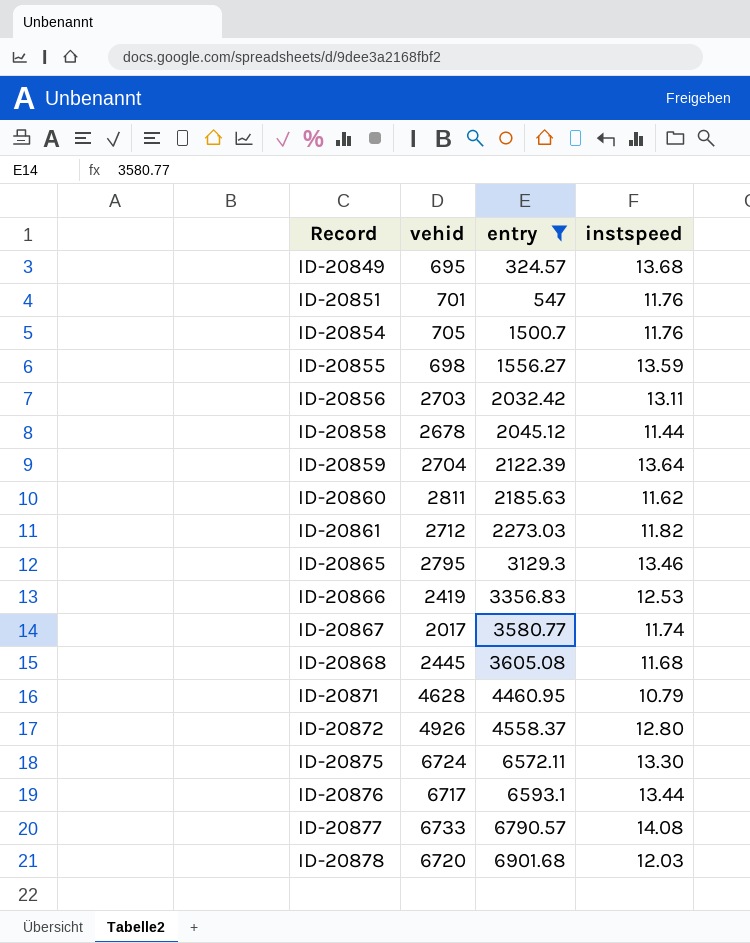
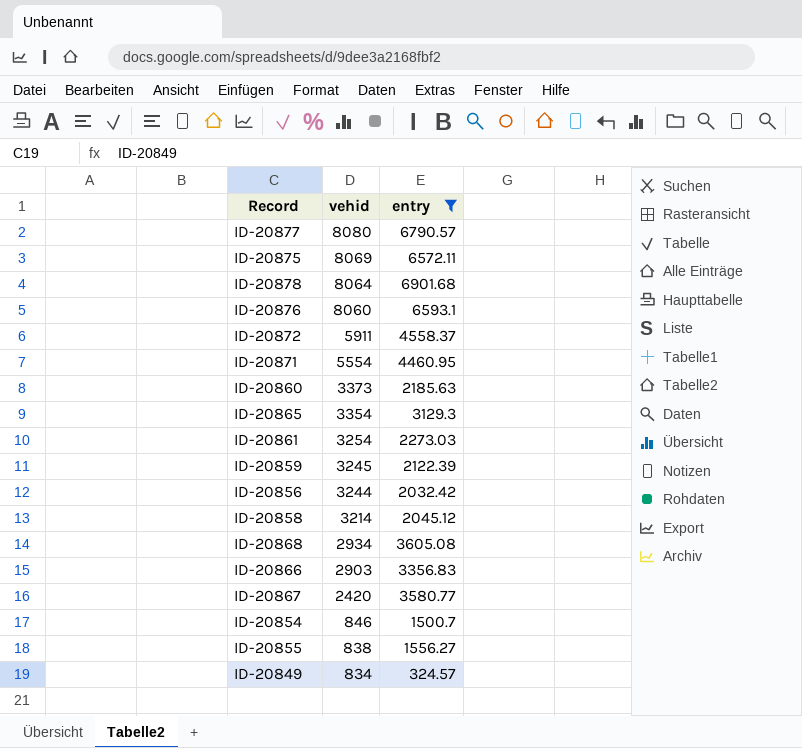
row order: Record ascending -> vehid descending
column instspeed | position: 4 -> none
row ID-20851: 701 | 547 | 11.76 -> none
ID-20877 | vehid: 6733 -> 8080
ID-20875 | vehid: 6724 -> 8069
ID-20878 | vehid: 6720 -> 8064
ID-20876 | vehid: 6717 -> 8060
ID-20872 | vehid: 4926 -> 5911
ID-20871 | vehid: 4628 -> 5554
ID-20860 | vehid: 2811 -> 3373
ID-20865 | vehid: 2795 -> 3354
ID-20861 | vehid: 2712 -> 3254
ID-20859 | vehid: 2704 -> 3245
ID-20856 | vehid: 2703 -> 3244
ID-20858 | vehid: 2678 -> 3214
ID-20868 | vehid: 2445 -> 2934
ID-20866 | vehid: 2419 -> 2903
ID-20867 | vehid: 2017 -> 2420
ID-20854 | vehid: 705 -> 846
ID-20855 | vehid: 698 -> 838
ID-20849 | vehid: 695 -> 834

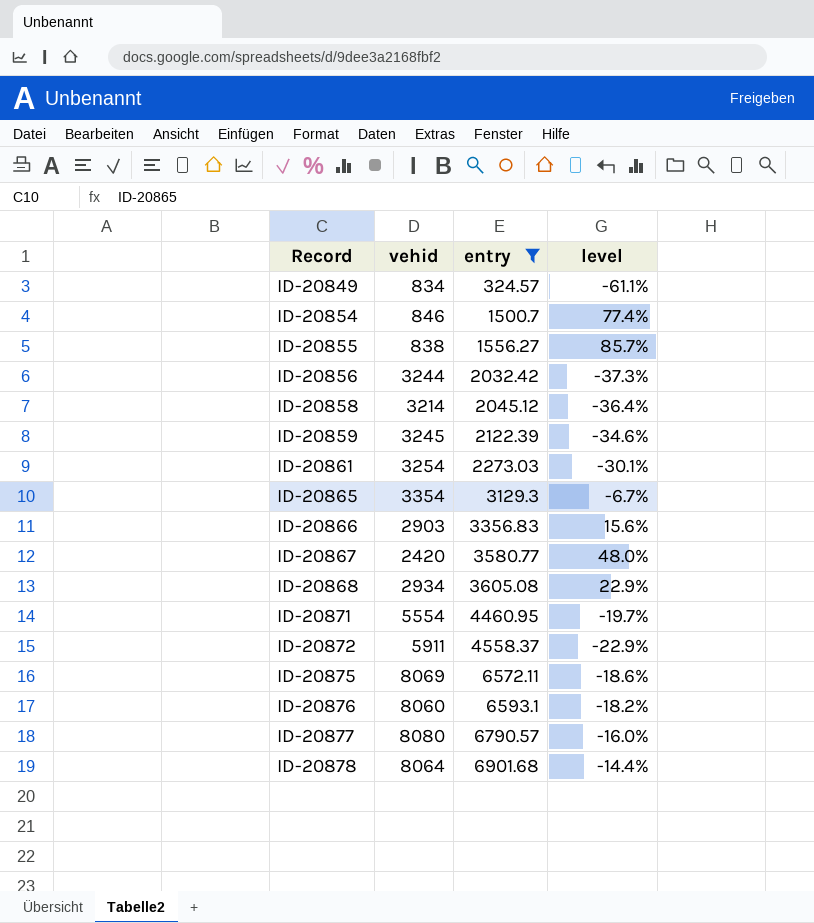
row order: vehid descending -> Record ascending
column level | formula: none -> ([entry] - [vehid]) / [vehid]
row ID-20860: 3373 | 2185.63 -> none

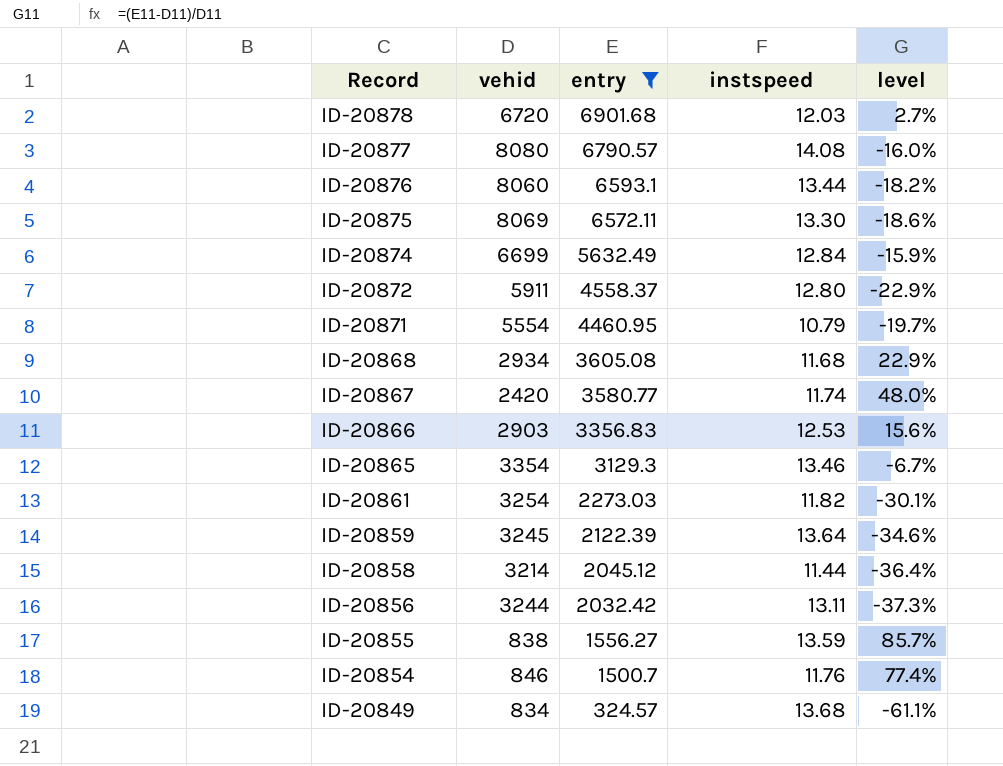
row order: Record ascending -> Record descending
column instspeed | position: none -> 4
ID-20878 | vehid: 8064 -> 6720
ID-20878 | level: -14.4% -> 2.7%
row ID-20874: none -> 6699 | 5632.49 | 12.84 | -15.9%

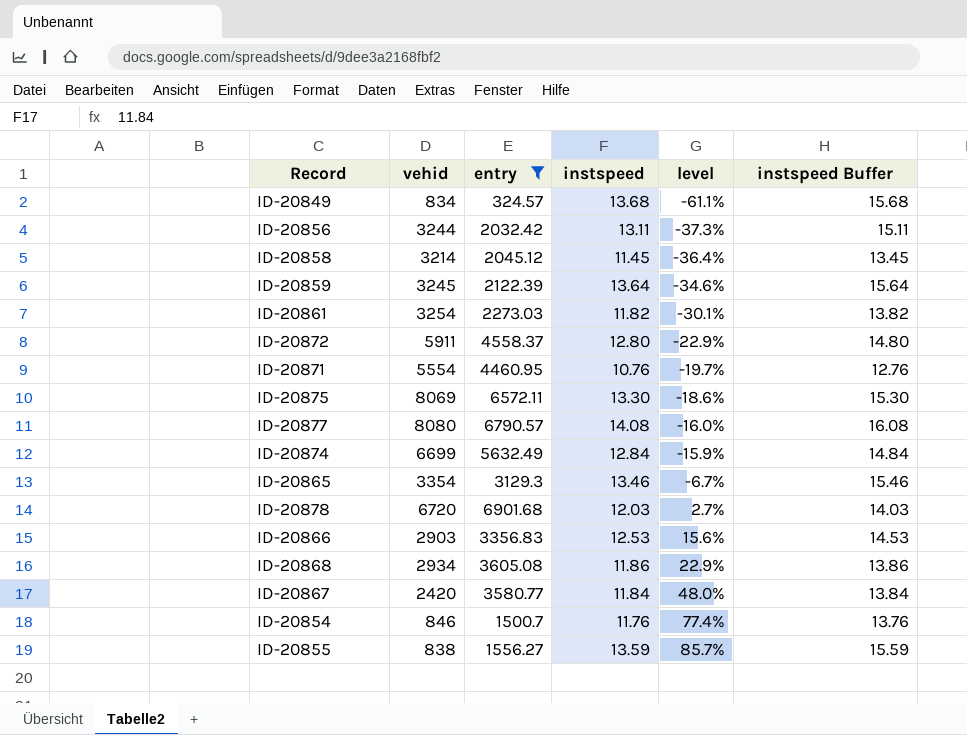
row order: Record descending -> level ascending
column instspeed Buffer | formula: none -> [instspeed] + 2
row ID-20876: 8060 | 6593.1 | 13.44 | -18.2% -> none
ID-20858 | instspeed: 11.44 -> 11.45
ID-20871 | instspeed: 10.79 -> 10.76
ID-20868 | instspeed: 11.68 -> 11.86
ID-20867 | instspeed: 11.74 -> 11.84

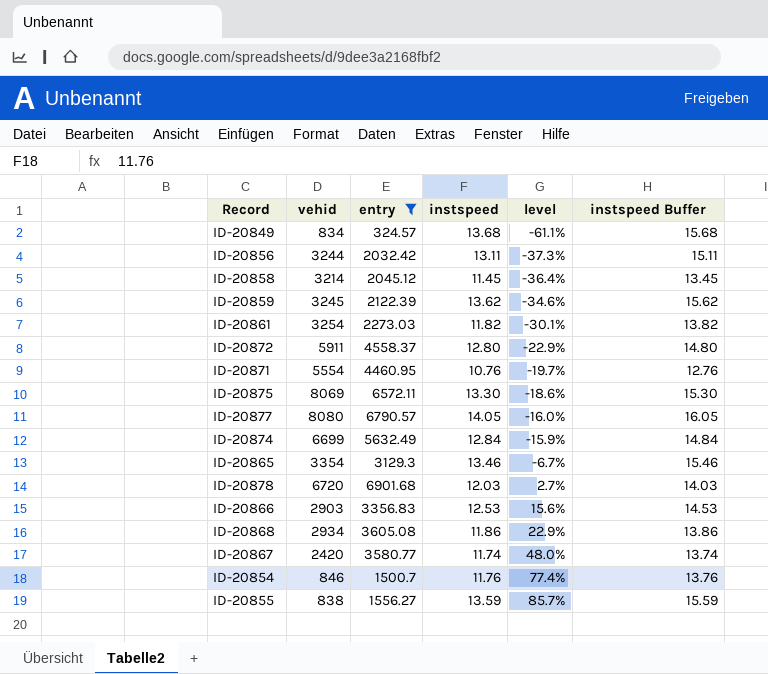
ID-20859 | instspeed: 13.64 -> 13.62
ID-20859 | instspeed Buffer: 15.64 -> 15.62
ID-20877 | instspeed: 14.08 -> 14.05
ID-20877 | instspeed Buffer: 16.08 -> 16.05
ID-20867 | instspeed: 11.84 -> 11.74
ID-20867 | instspeed Buffer: 13.84 -> 13.74

